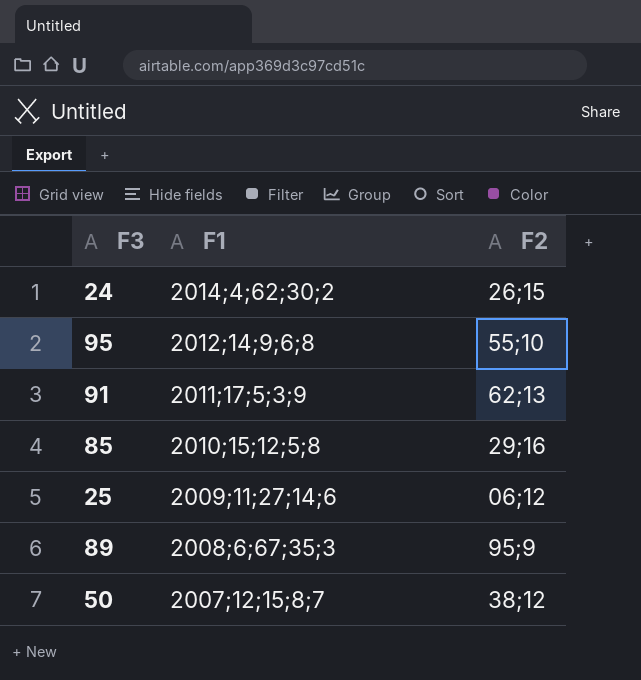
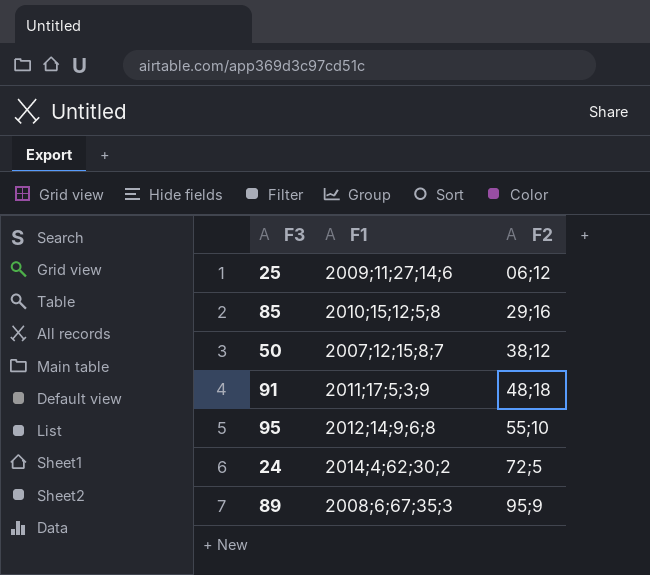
row order: F1 descending -> F2 ascending
91 | F2: 62;13 -> 48;18
24 | F2: 26;15 -> 72;5

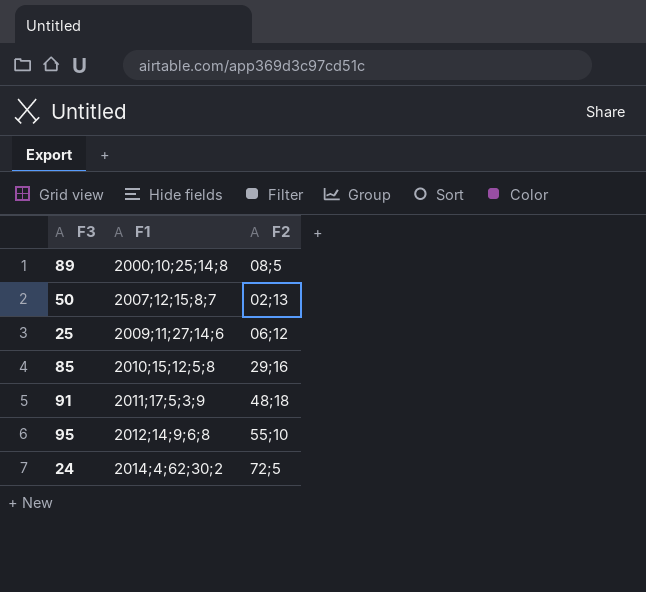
row order: F2 ascending -> F1 ascending
89 | F1: 2008;6;67;35;3 -> 2000;10;25;14;8
89 | F2: 95;9 -> 08;5
50 | F2: 38;12 -> 02;13

